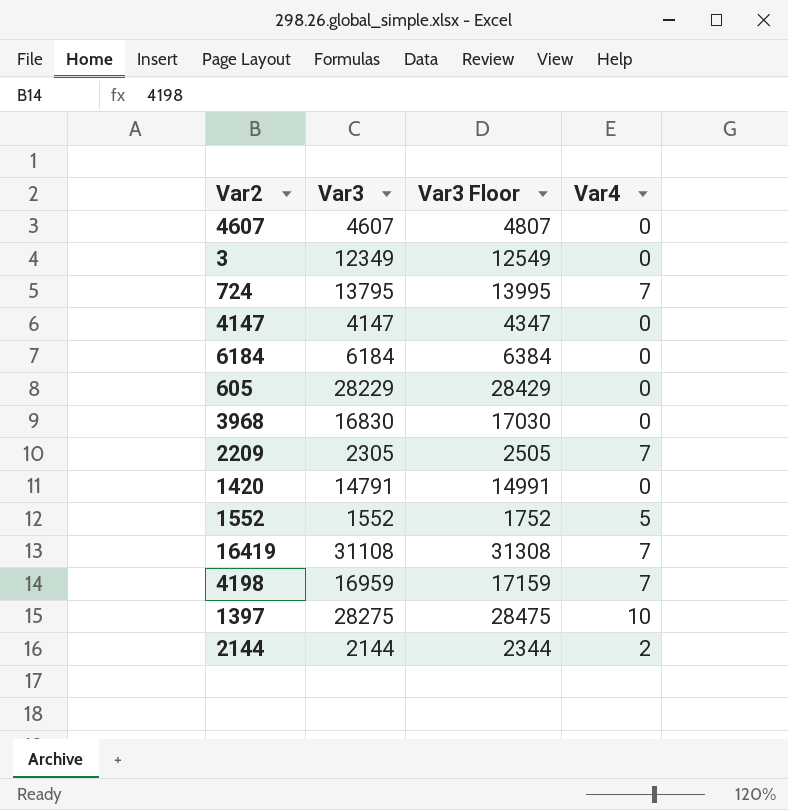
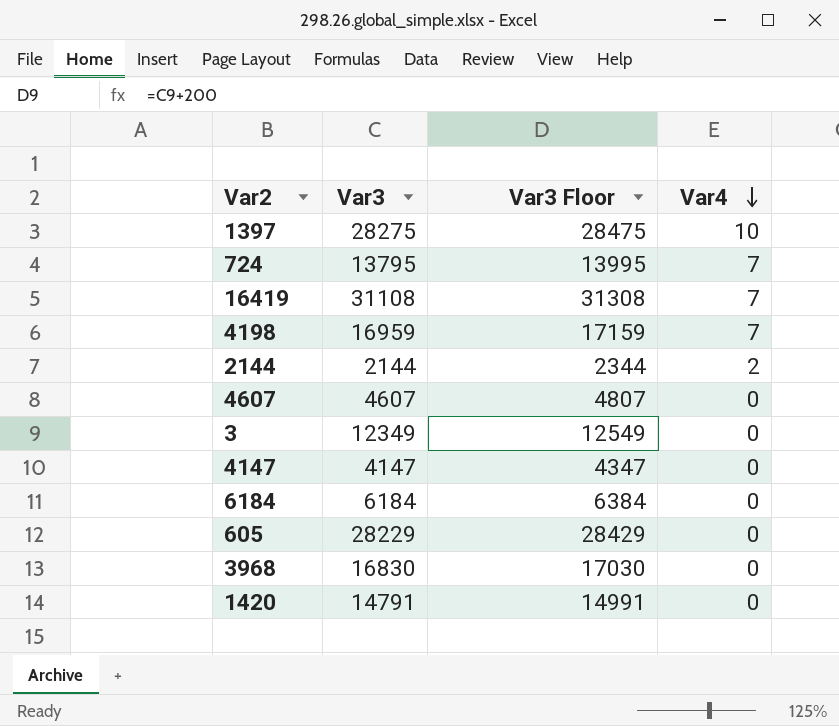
row order: none -> Var4 descending
row 2209: 2305 | 2505 | 7 -> none
row 1552: 1552 | 1752 | 5 -> none

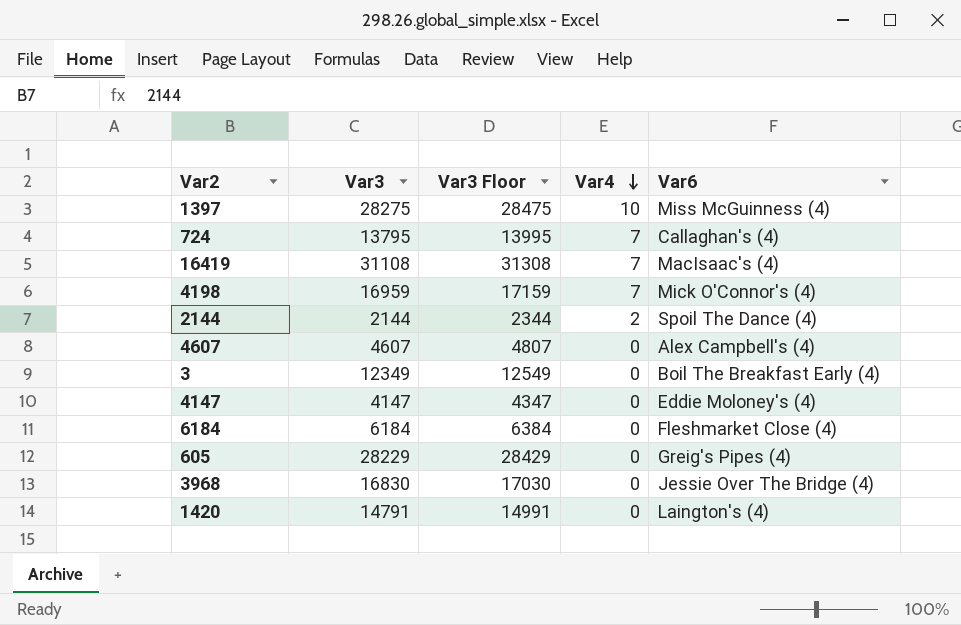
column Var6 | position: none -> 5

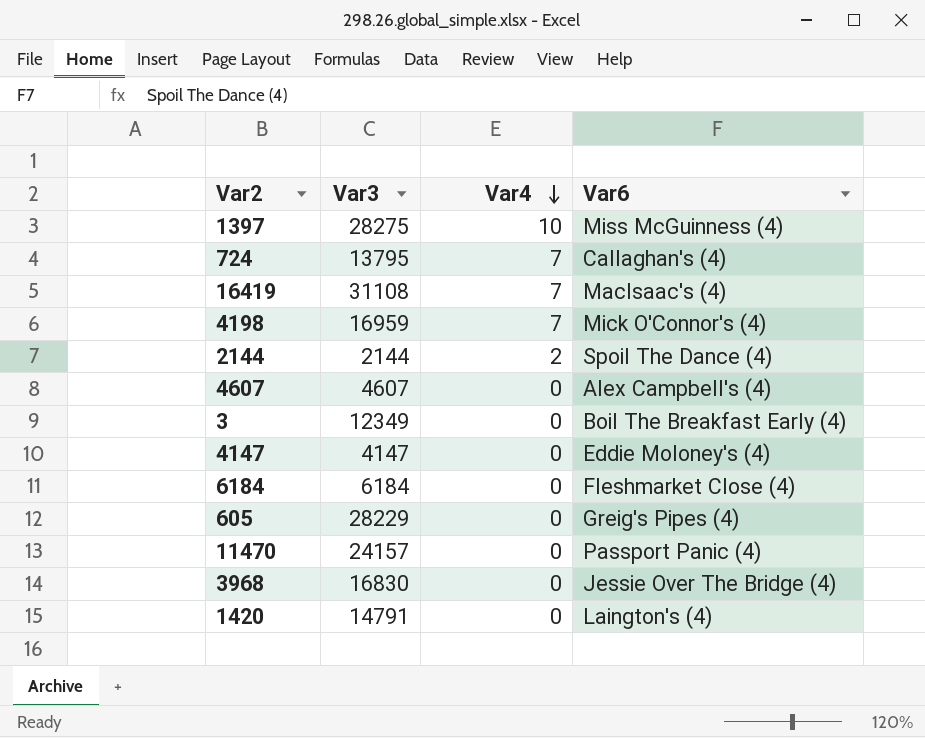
column Var3 Floor | formula: [Var3] + 200 -> none
row 11470: none -> 24157 | 0 | Passport Panic (4)

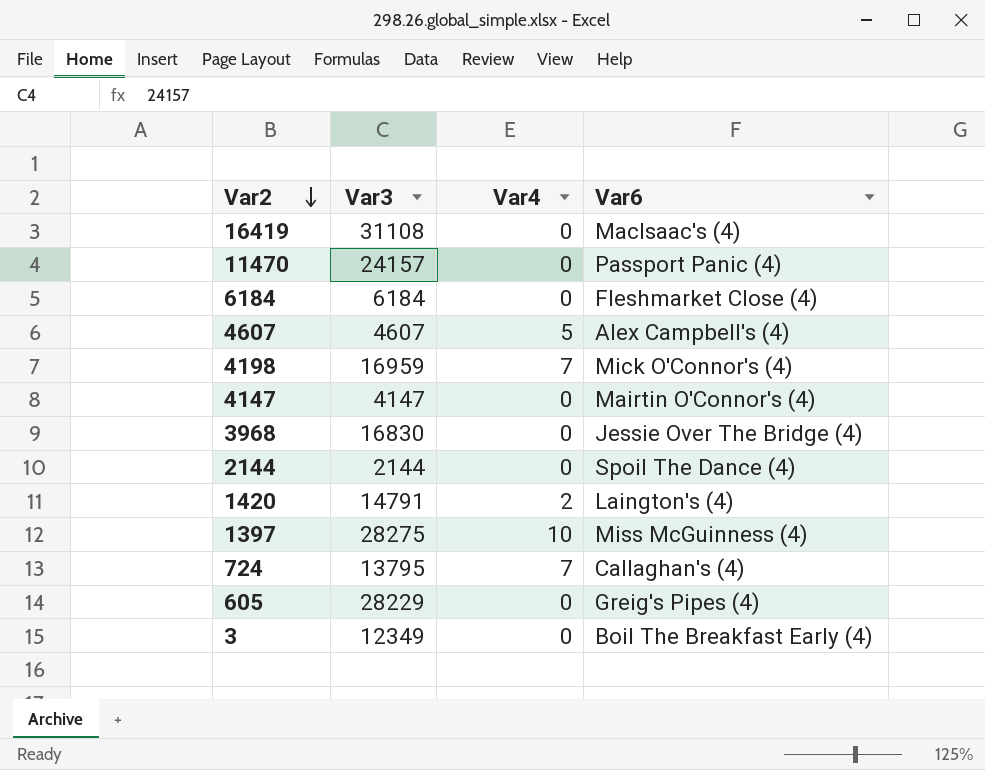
row order: Var4 descending -> Var2 descending
16419 | Var4: 7 -> 0
4607 | Var4: 0 -> 5
4147 | Var6: Eddie Moloney's (4) -> Mairtin O'Connor's (4)
2144 | Var4: 2 -> 0
1420 | Var4: 0 -> 2

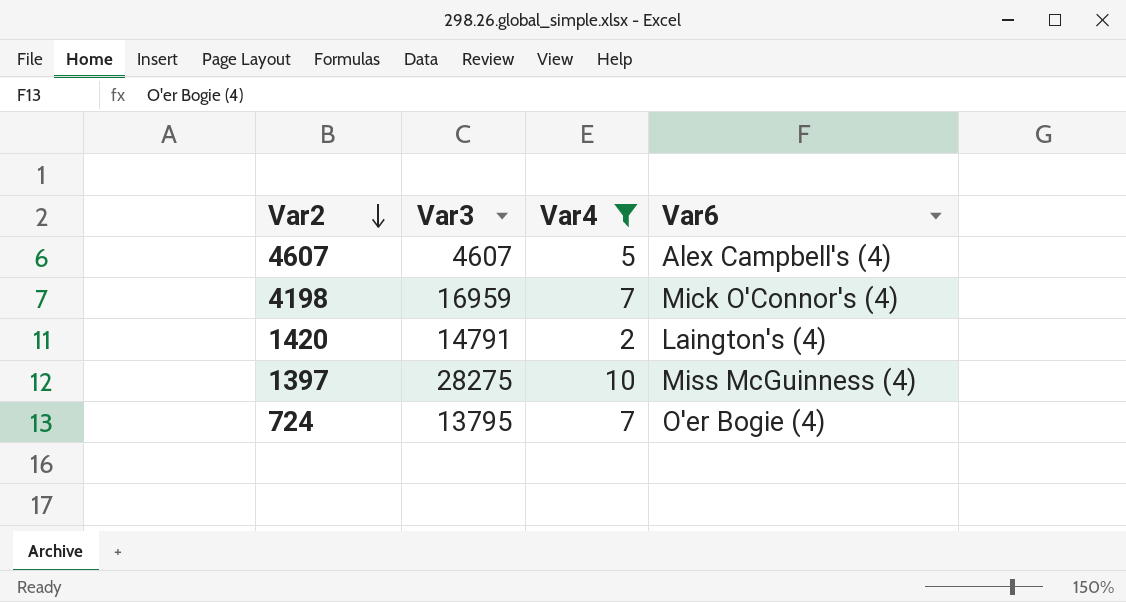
filter: none -> Var4 != 0
724 | Var6: Callaghan's (4) -> O'er Bogie (4)

